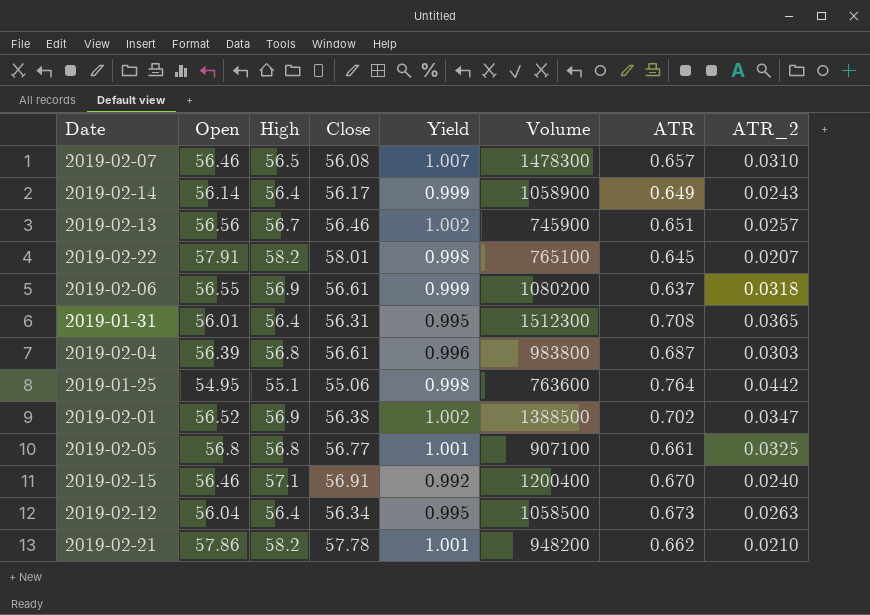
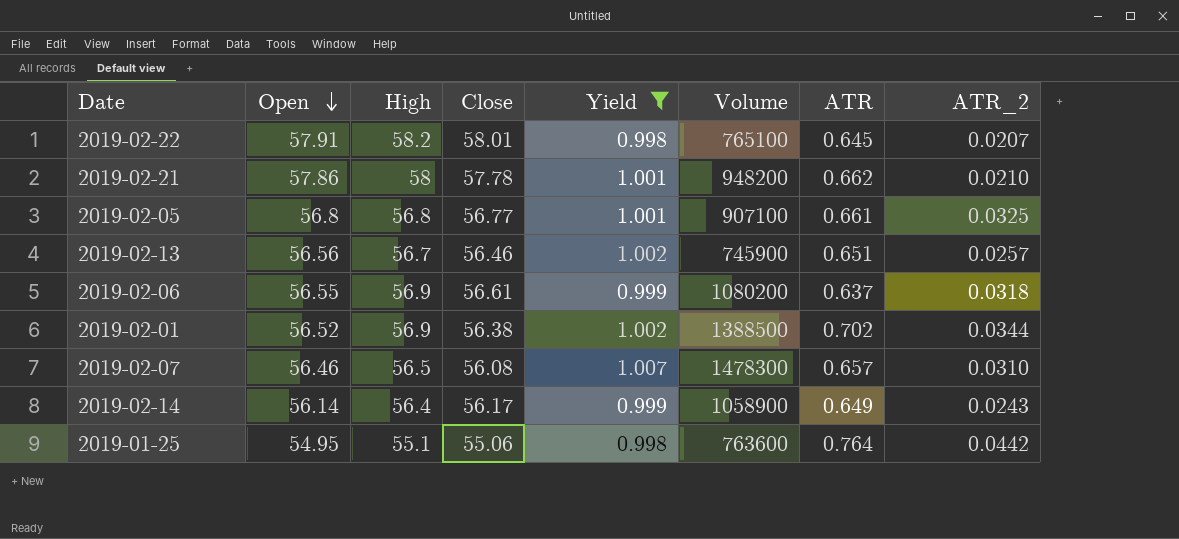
filter: none -> Yield >= 0.998
row order: none -> Open descending
2019-02-21 | High: 58.2 -> 58
2019-02-01 | ATR_2: 0.0347 -> 0.0344

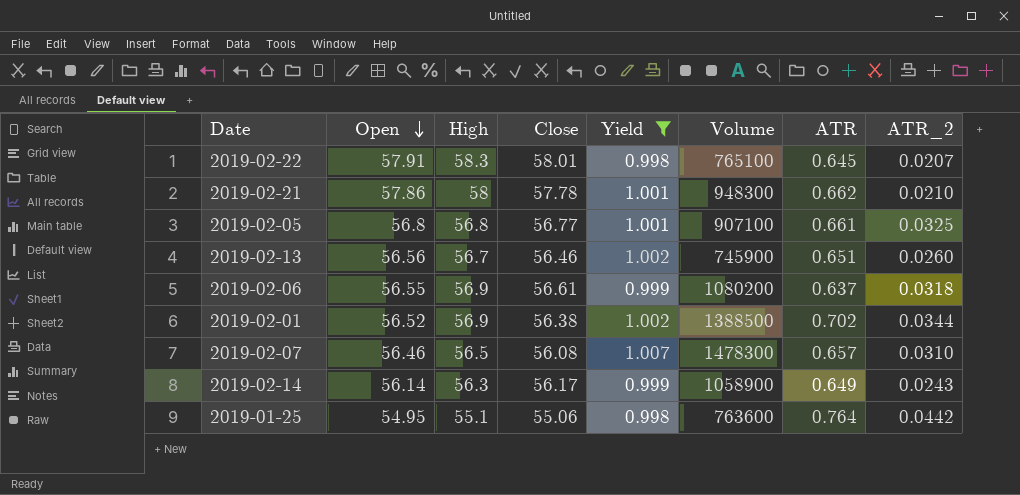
2019-02-22 | High: 58.2 -> 58.3
2019-02-21 | Volume: 948200 -> 948300
2019-02-13 | ATR_2: 0.0257 -> 0.0260
2019-02-14 | High: 56.4 -> 56.3

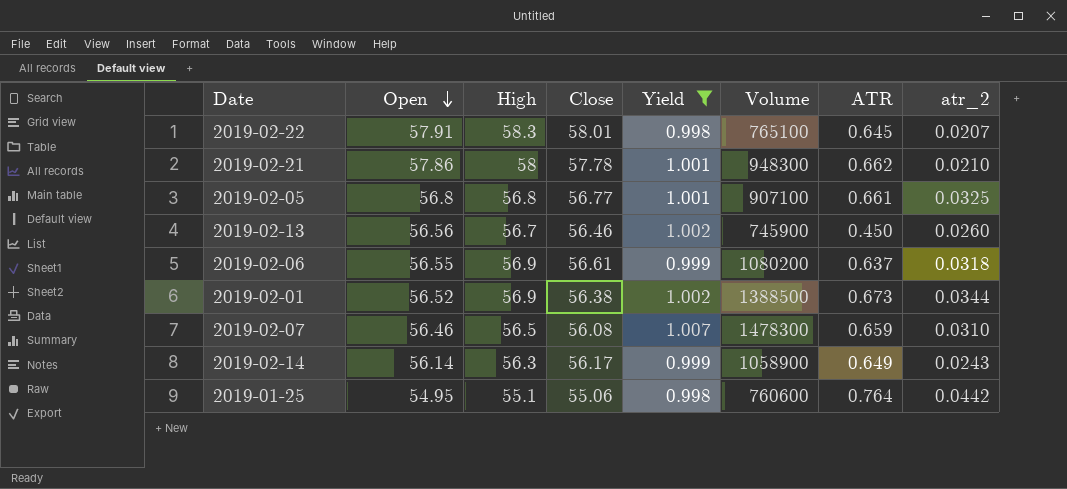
column name: ATR_2 -> atr_2
2019-02-13 | ATR: 0.651 -> 0.450
2019-02-01 | ATR: 0.702 -> 0.673
2019-02-07 | ATR: 0.657 -> 0.659
2019-01-25 | Volume: 763600 -> 760600

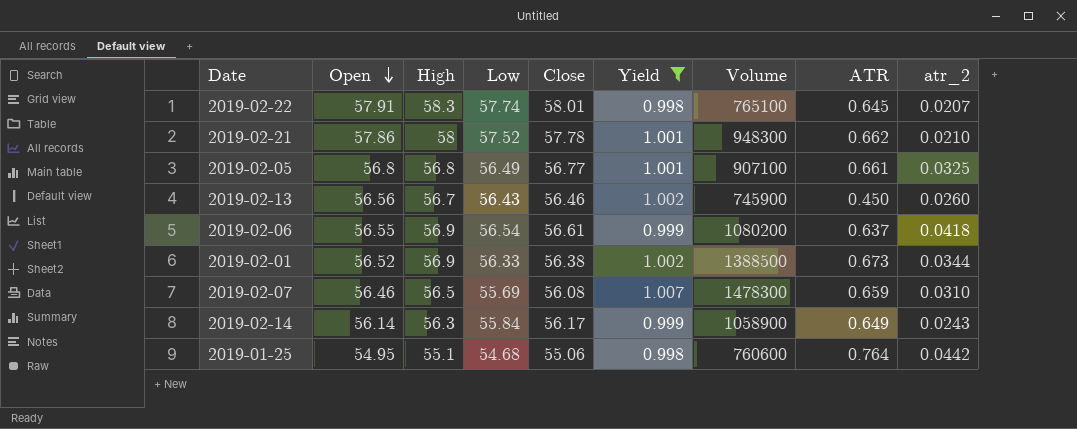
column Low | position: none -> 4
2019-02-06 | atr_2: 0.0318 -> 0.0418

